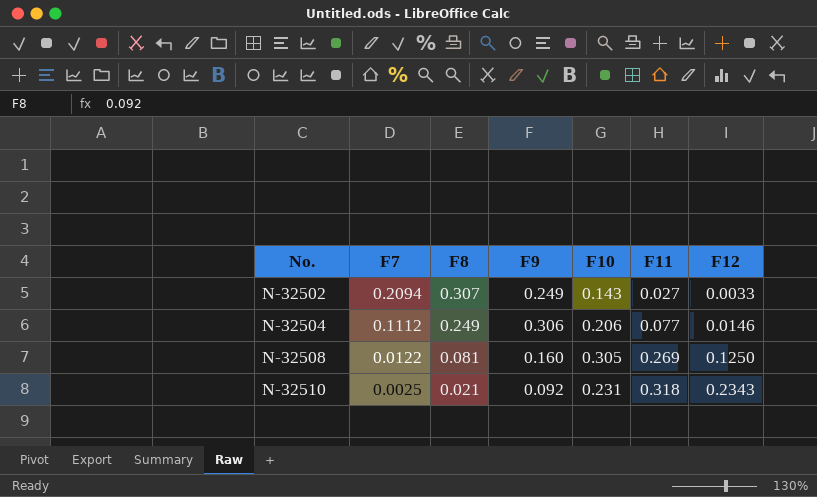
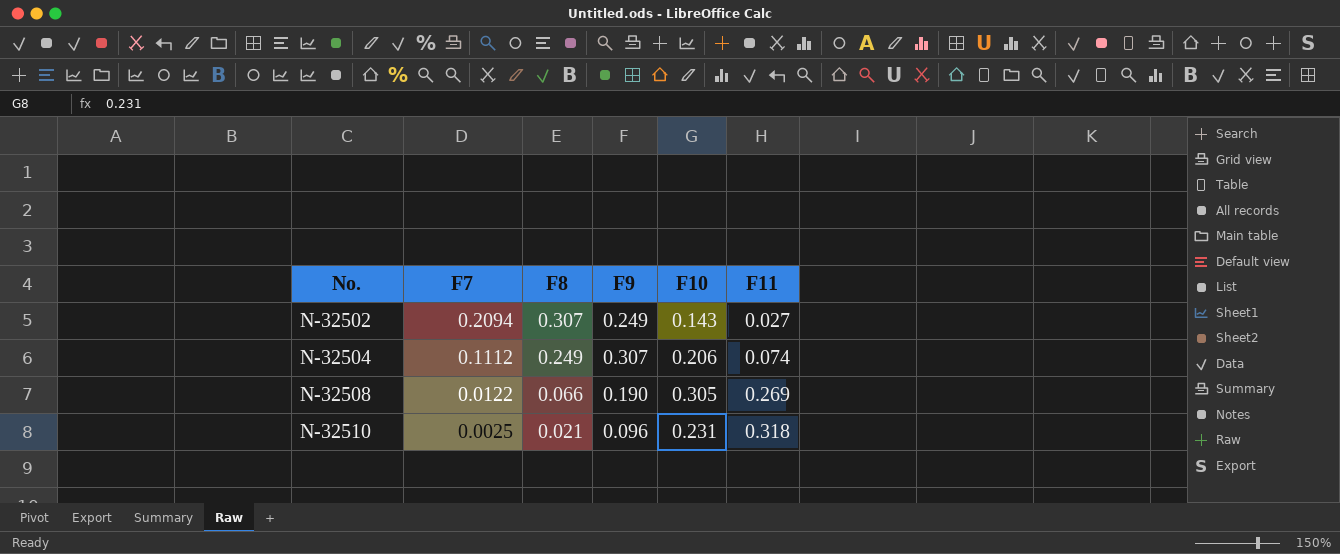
column F12 | position: 7 -> none
N-32504 | F9: 0.306 -> 0.307
N-32504 | F11: 0.077 -> 0.074
N-32508 | F8: 0.081 -> 0.066
N-32508 | F9: 0.160 -> 0.190
N-32510 | F9: 0.092 -> 0.096

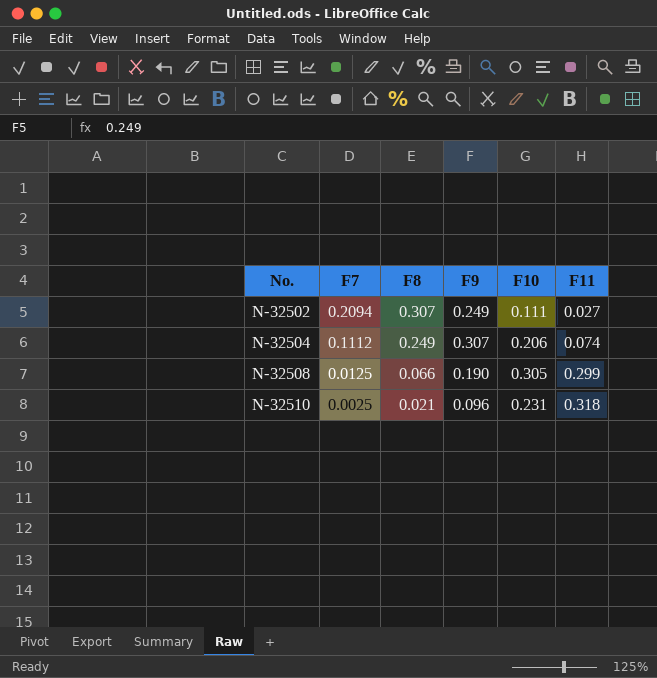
N-32502 | F10: 0.143 -> 0.111
N-32508 | F7: 0.0122 -> 0.0125
N-32508 | F11: 0.269 -> 0.299

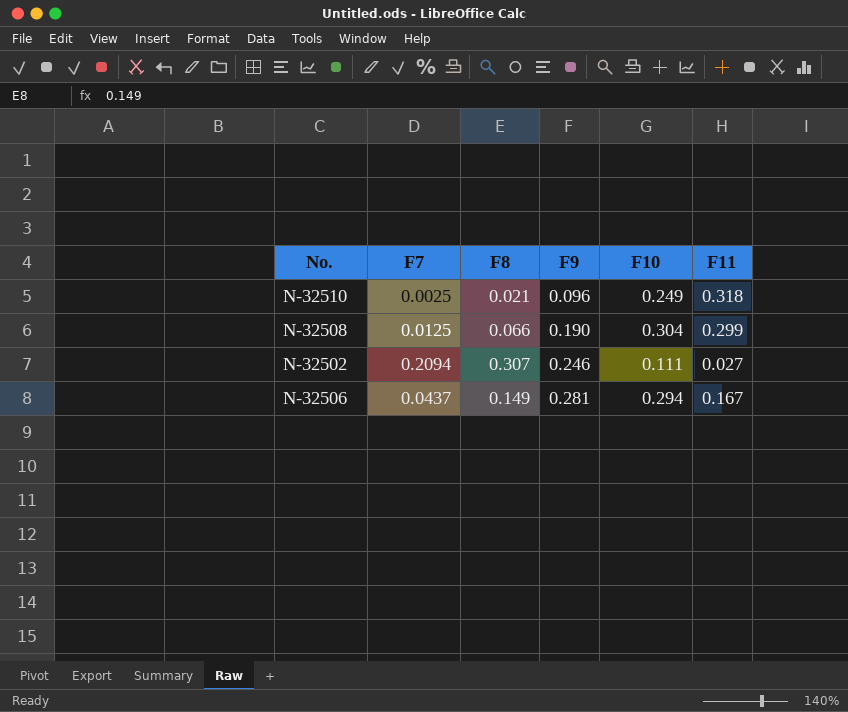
row order: No. ascending -> F9 ascending
row N-32504: 0.1112 | 0.249 | 0.307 | 0.206 | 0.074 -> none
N-32510 | F10: 0.231 -> 0.249
N-32508 | F10: 0.305 -> 0.304
N-32502 | F9: 0.249 -> 0.246
row N-32506: none -> 0.0437 | 0.149 | 0.281 | 0.294 | 0.167

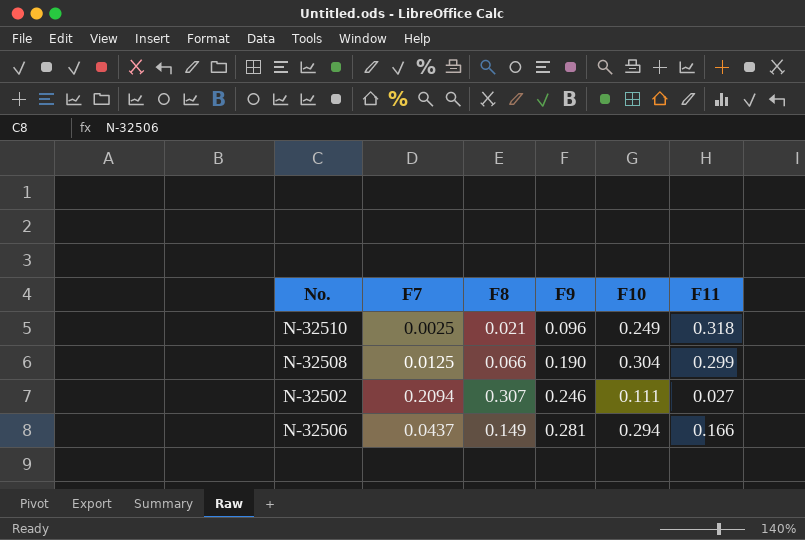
N-32506 | F11: 0.167 -> 0.166

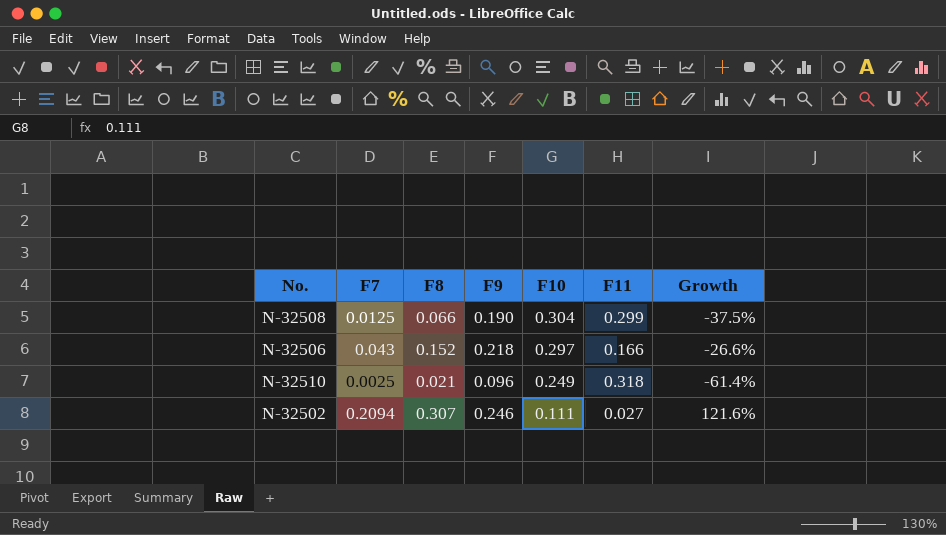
row order: F9 ascending -> F10 descending
column Growth | formula: none -> ([F9] - [F10]) / [F10]
N-32506 | F7: 0.0437 -> 0.043
N-32506 | F8: 0.149 -> 0.152
N-32506 | F9: 0.281 -> 0.218
N-32506 | F10: 0.294 -> 0.297

